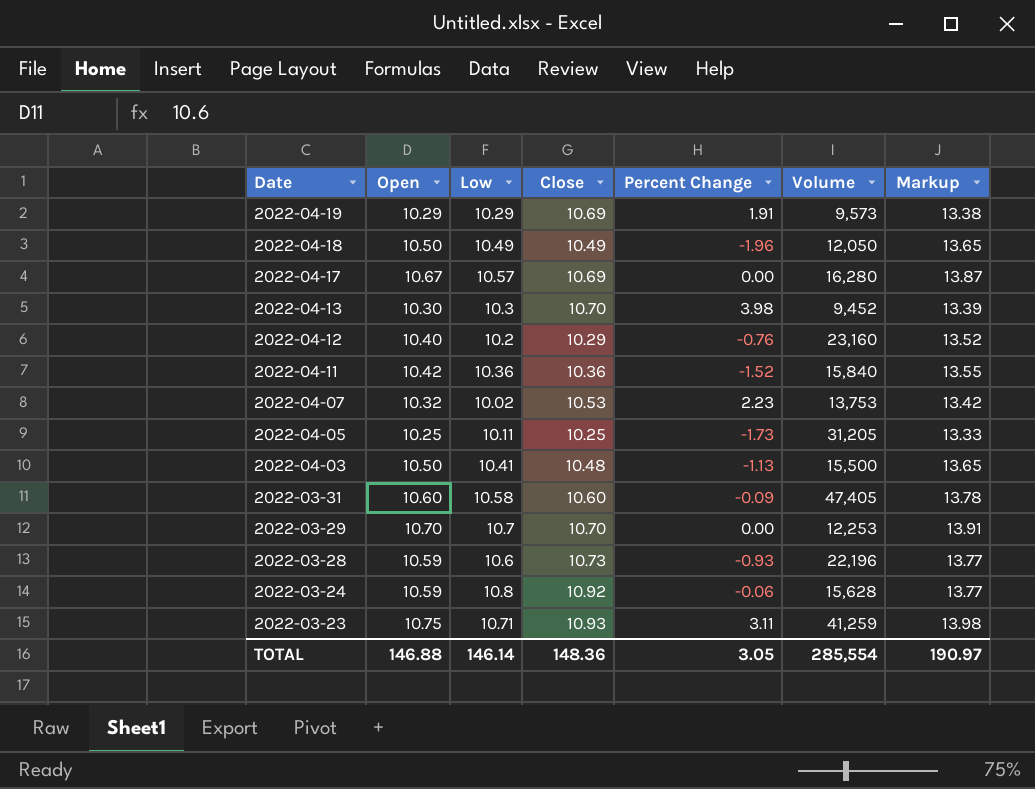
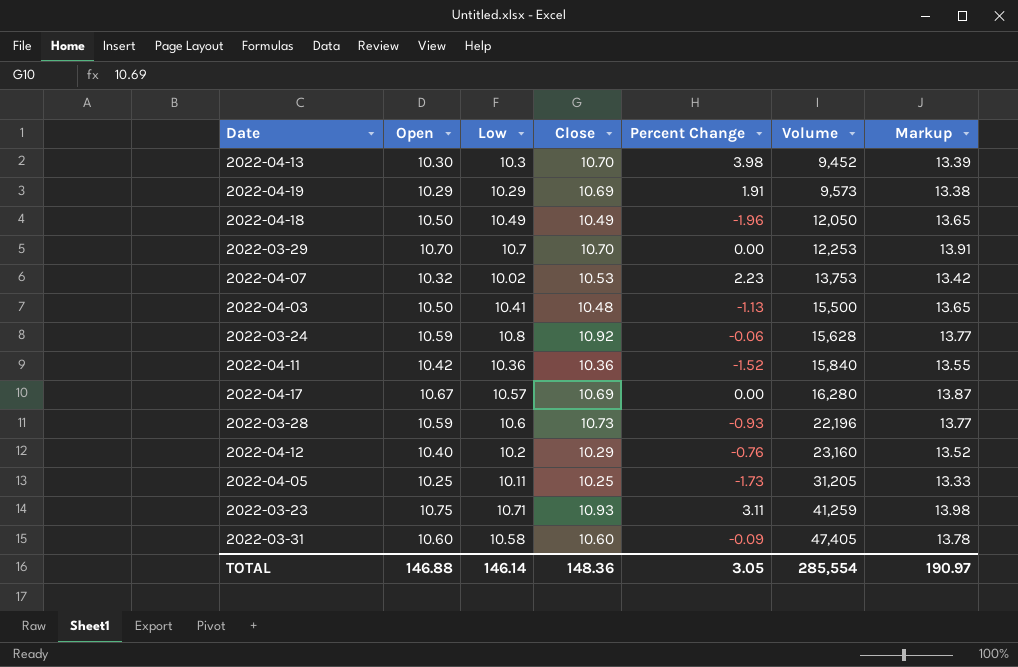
row order: Date descending -> Volume ascending

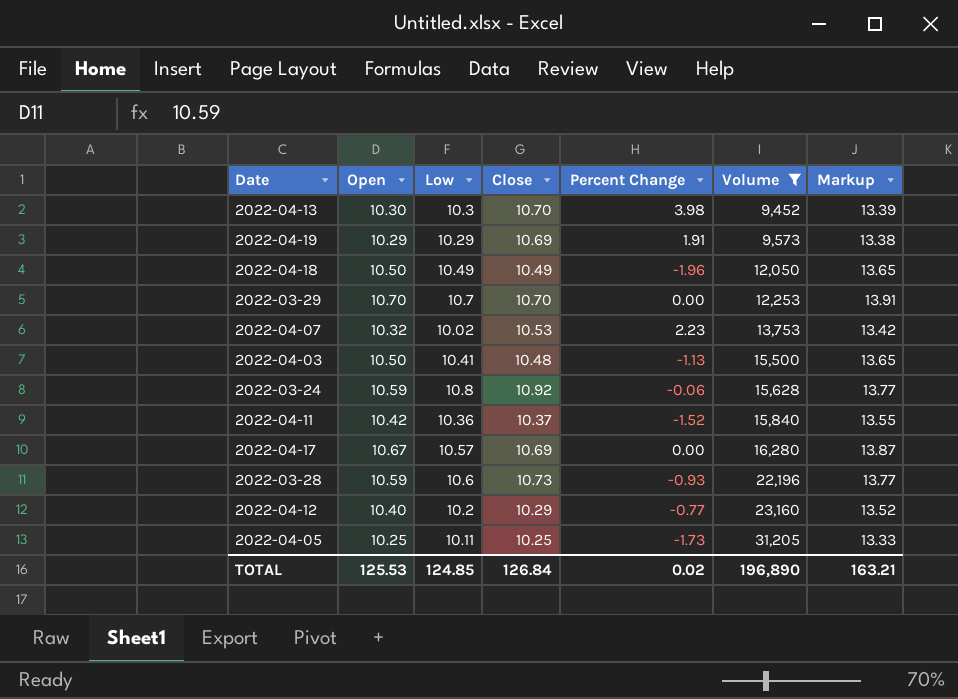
filter: none -> Volume <= 31,205
2022-04-11 | Close: 10.36 -> 10.37
2022-04-12 | Percent Change: -0.76 -> -0.77
TOTAL | Open: 146.88 -> 125.53
TOTAL | Low: 146.14 -> 124.85
TOTAL | Close: 148.36 -> 126.84
TOTAL | Percent Change: 3.05 -> 0.02
TOTAL | Volume: 285,554 -> 196,890
TOTAL | Markup: 190.97 -> 163.21

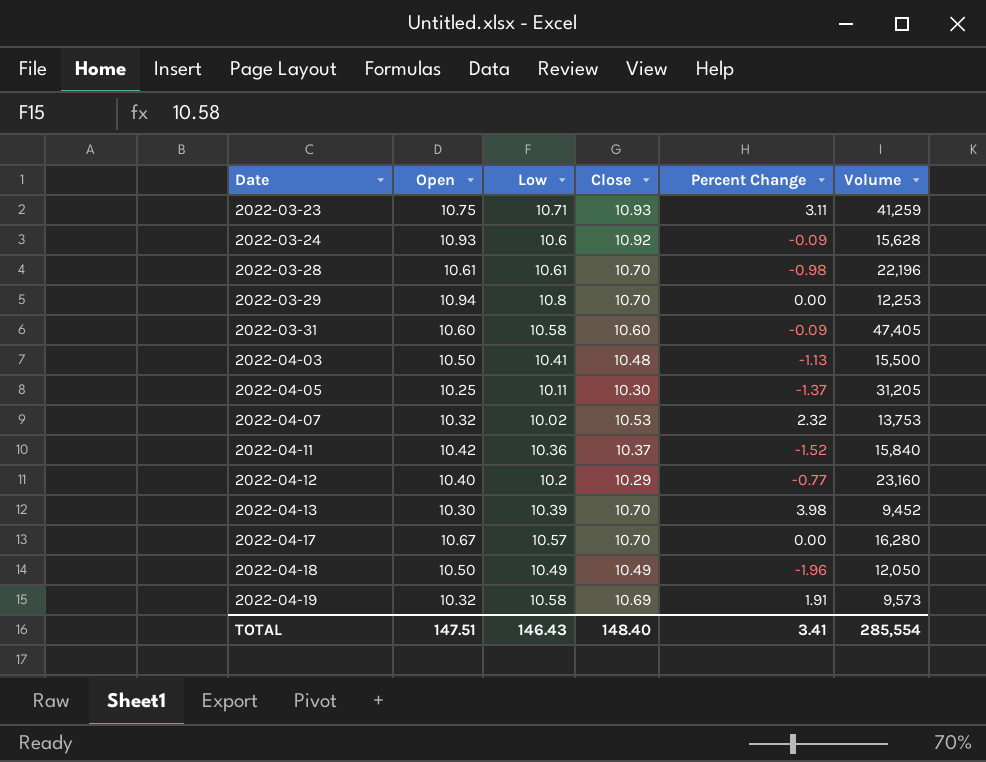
filter: Volume <= 31,205 -> none
row order: Volume ascending -> Date ascending
column Markup | formula: [Open] * 1.3 -> none
2022-03-24 | Open: 10.59 -> 10.93
2022-03-24 | Low: 10.8 -> 10.6
2022-03-24 | Percent Change: -0.06 -> -0.09
2022-03-28 | Open: 10.59 -> 10.61
2022-03-28 | Low: 10.6 -> 10.61
2022-03-28 | Close: 10.73 -> 10.70
2022-03-28 | Percent Change: -0.93 -> -0.98
2022-03-29 | Open: 10.70 -> 10.94
2022-03-29 | Low: 10.7 -> 10.8
2022-04-05 | Close: 10.25 -> 10.30
2022-04-05 | Percent Change: -1.73 -> -1.37
2022-04-07 | Percent Change: 2.23 -> 2.32
2022-04-13 | Low: 10.3 -> 10.39
2022-04-17 | Close: 10.69 -> 10.70
2022-04-19 | Open: 10.29 -> 10.32
2022-04-19 | Low: 10.29 -> 10.58
TOTAL | Open: 125.53 -> 147.51
TOTAL | Low: 124.85 -> 146.43
TOTAL | Close: 126.84 -> 148.40
TOTAL | Percent Change: 0.02 -> 3.41
TOTAL | Volume: 196,890 -> 285,554

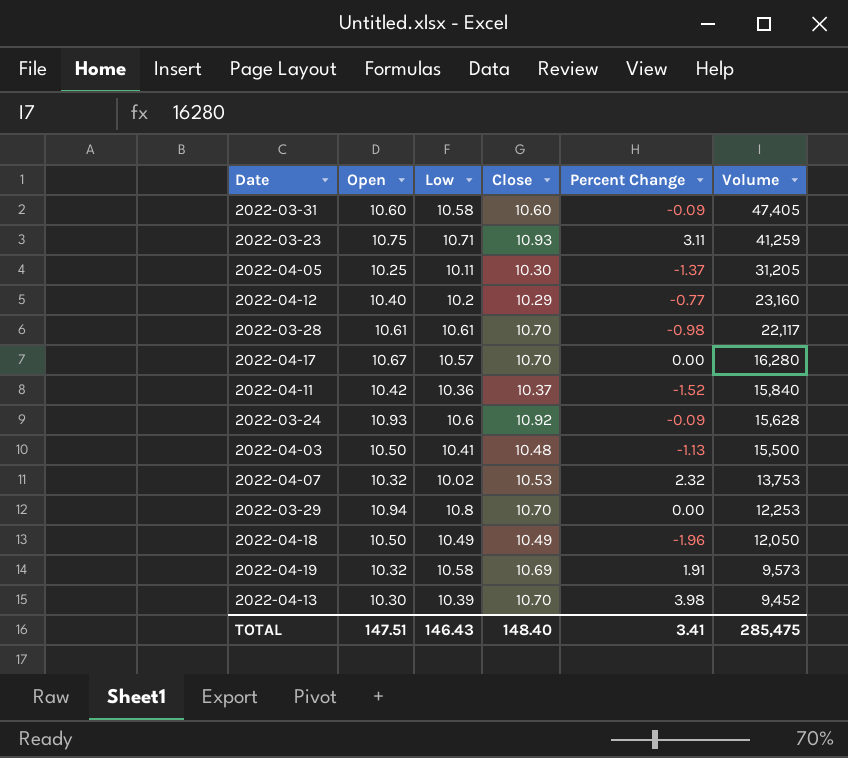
row order: Date ascending -> Volume descending
2022-03-28 | Volume: 22,196 -> 22,117
TOTAL | Volume: 285,554 -> 285,475

